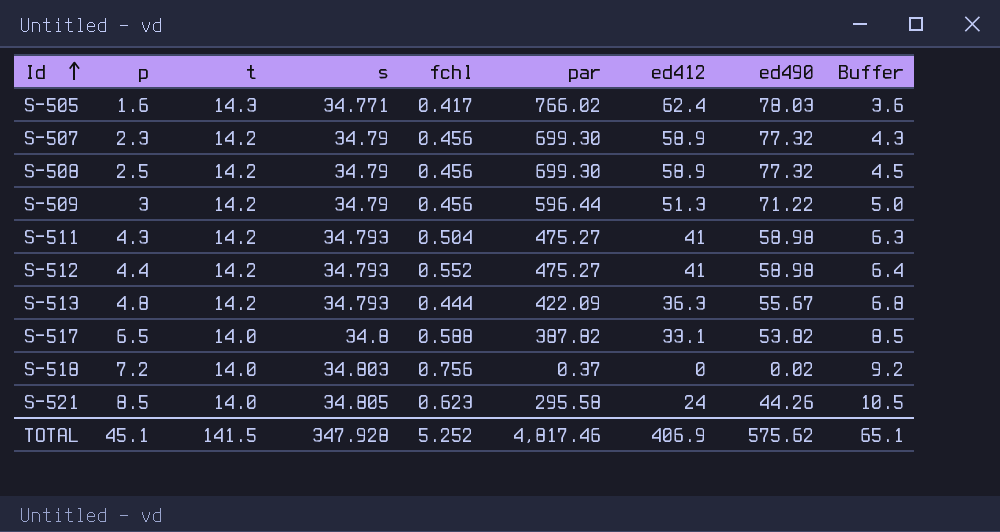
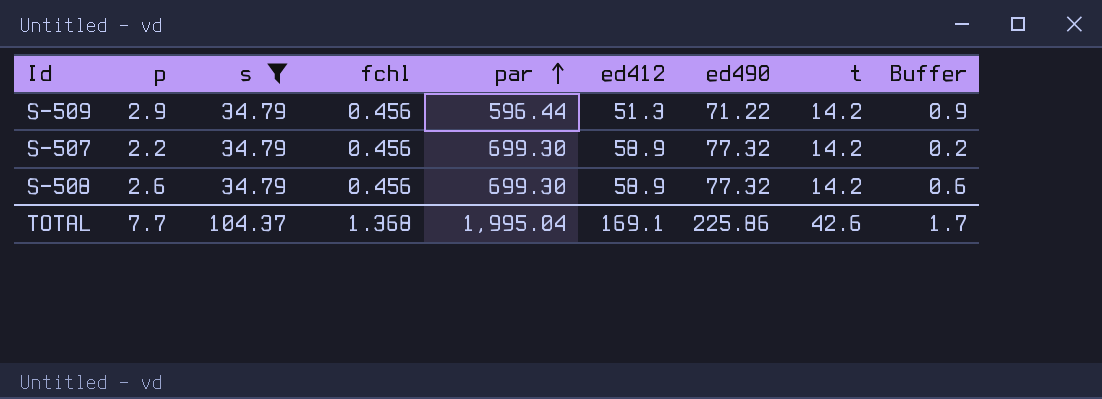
filter: none -> s = 34.79
row order: Id ascending -> par ascending
column t | position: 3 -> 8
column Buffer | formula: [p] + 2 -> [p] - 2
S-509 | p: 3 -> 2.9
S-507 | p: 2.3 -> 2.2
S-508 | p: 2.5 -> 2.6
TOTAL | p: 45.1 -> 7.7
TOTAL | s: 347.928 -> 104.37
TOTAL | fchl: 5.252 -> 1.368
TOTAL | par: 4,817.46 -> 1,995.04
TOTAL | ed412: 406.9 -> 169.1
TOTAL | ed490: 575.62 -> 225.86
TOTAL | t: 141.5 -> 42.6
TOTAL | Buffer: 65.1 -> 1.7

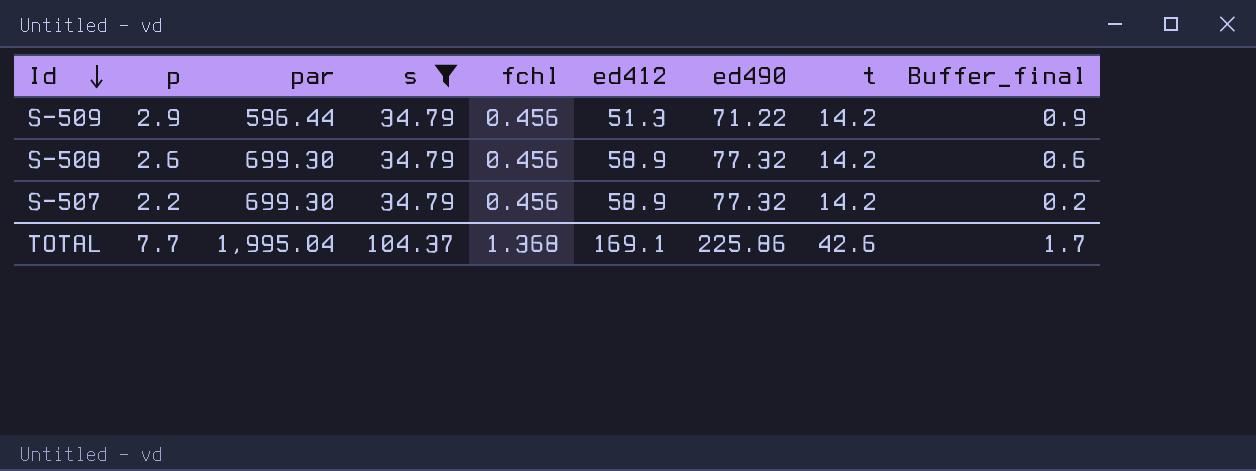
row order: par ascending -> Id descending
column par | position: 5 -> 3
column name: Buffer -> Buffer_final

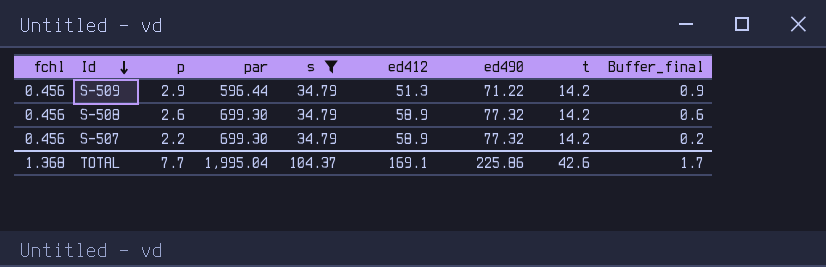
column fchl | position: 5 -> 1

